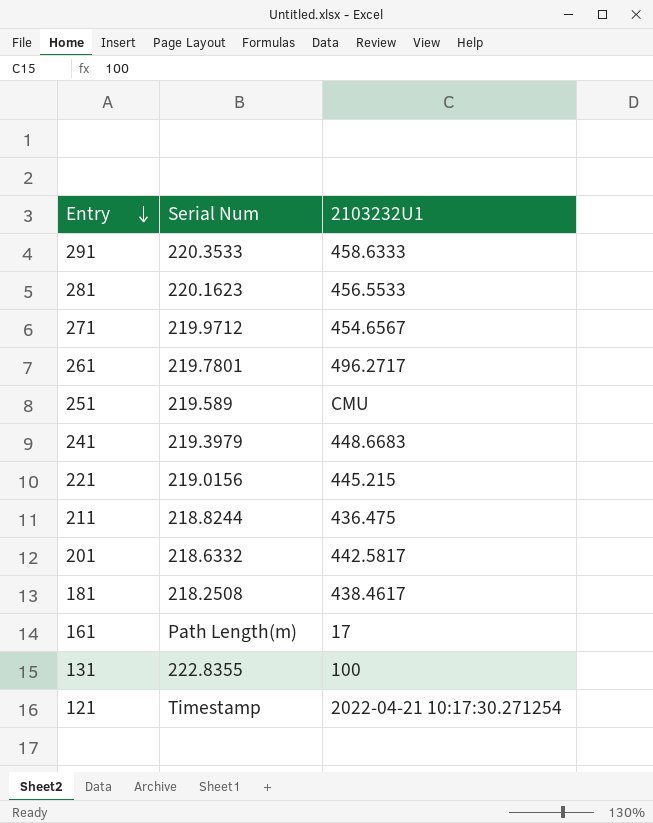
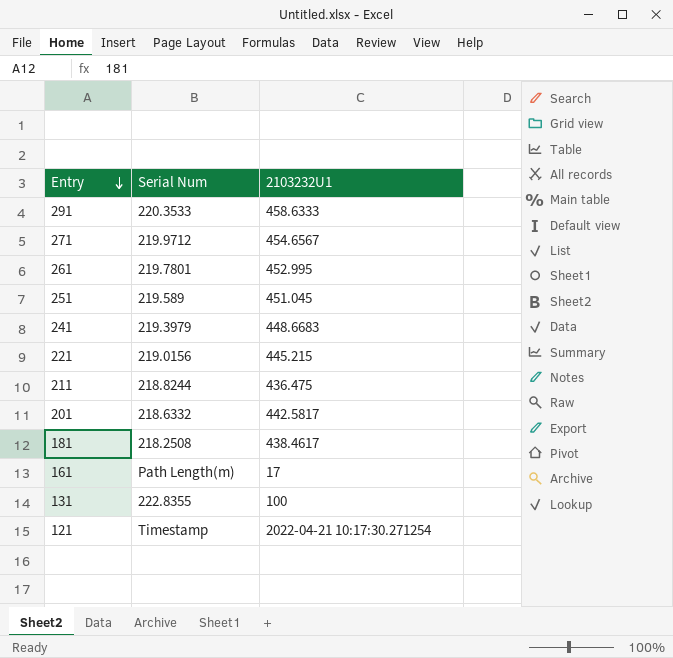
row 281: 220.1623 | 456.5533 -> none
261 | 2103232U1: 496.2717 -> 452.995
251 | 2103232U1: CMU -> 451.045

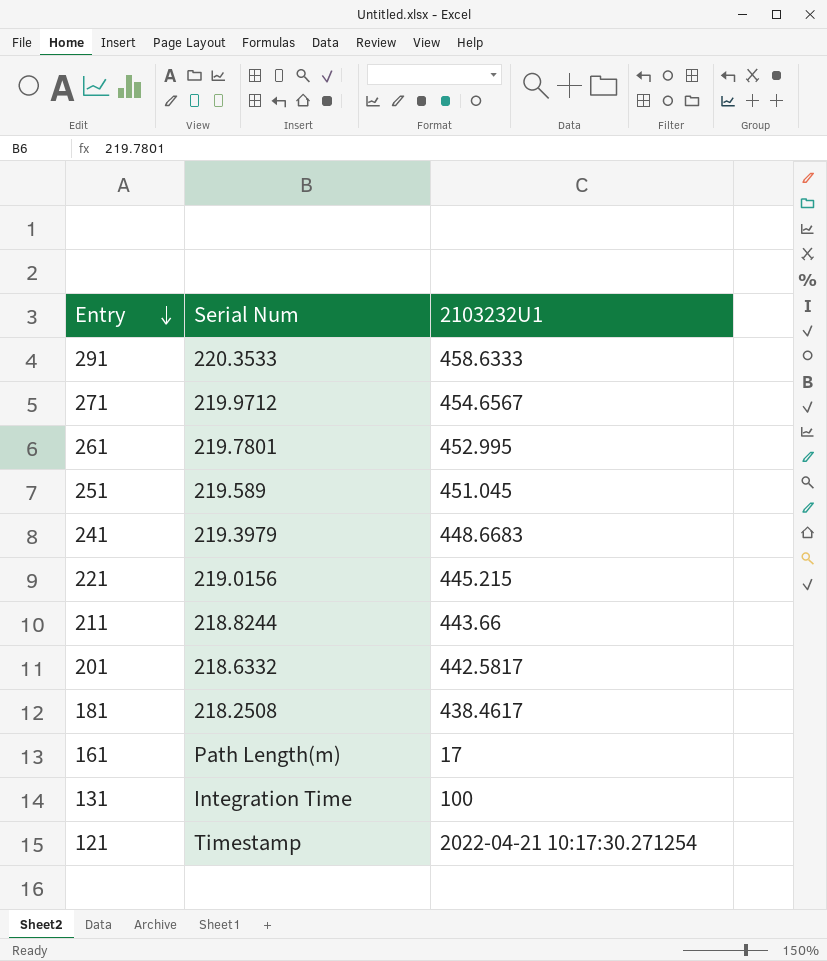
211 | 2103232U1: 436.475 -> 443.66
131 | Serial Num: 222.8355 -> Integration Time

